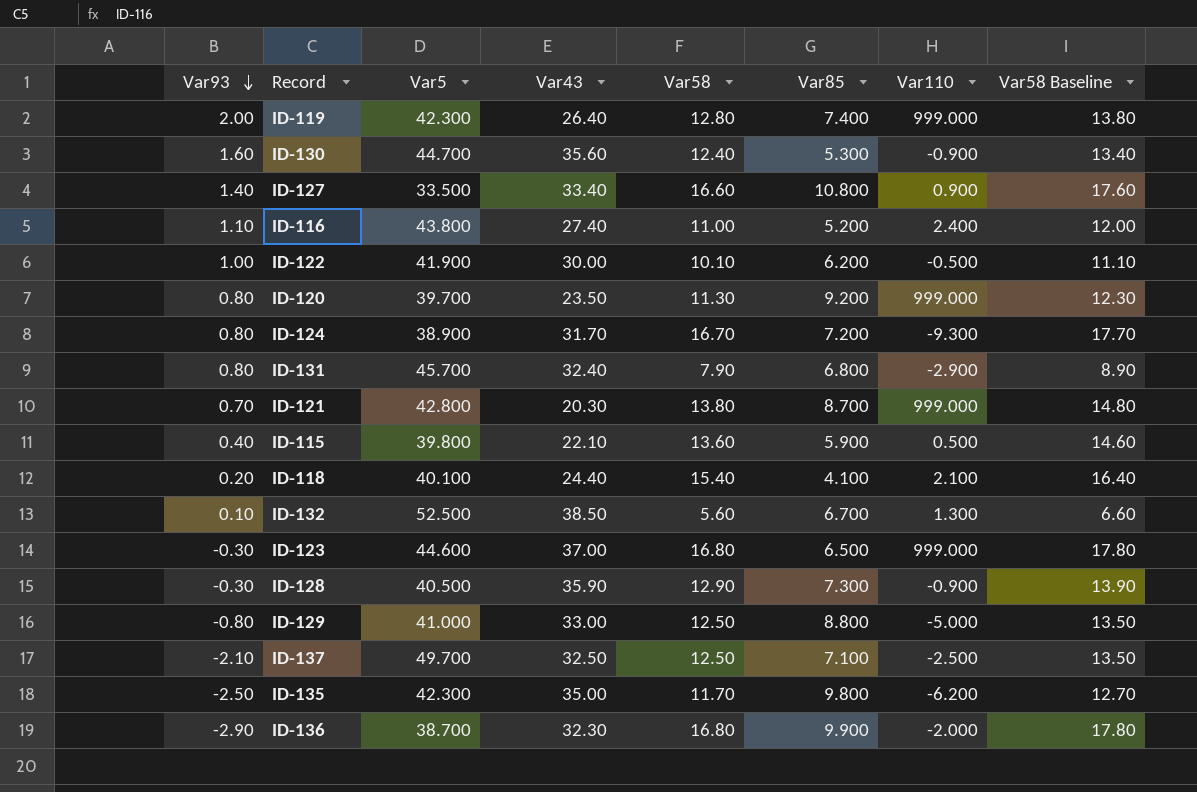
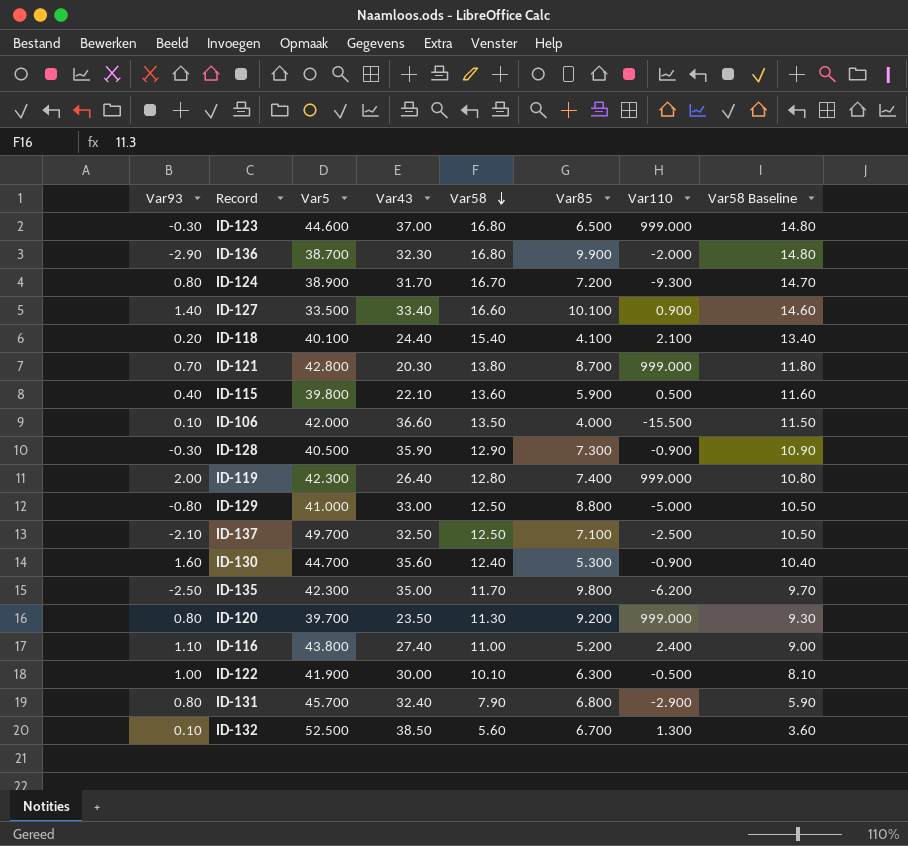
row order: Var93 descending -> Var58 descending
column Var58 Baseline | formula: [Var58] + 1 -> [Var58] - 2
ID-127 | Var85: 10.800 -> 10.100
row ID-106: none -> 0.10 | 42.000 | 36.60 | 13.50 | 4.000 | -15.500 | 11.50
ID-122 | Var85: 6.200 -> 6.300

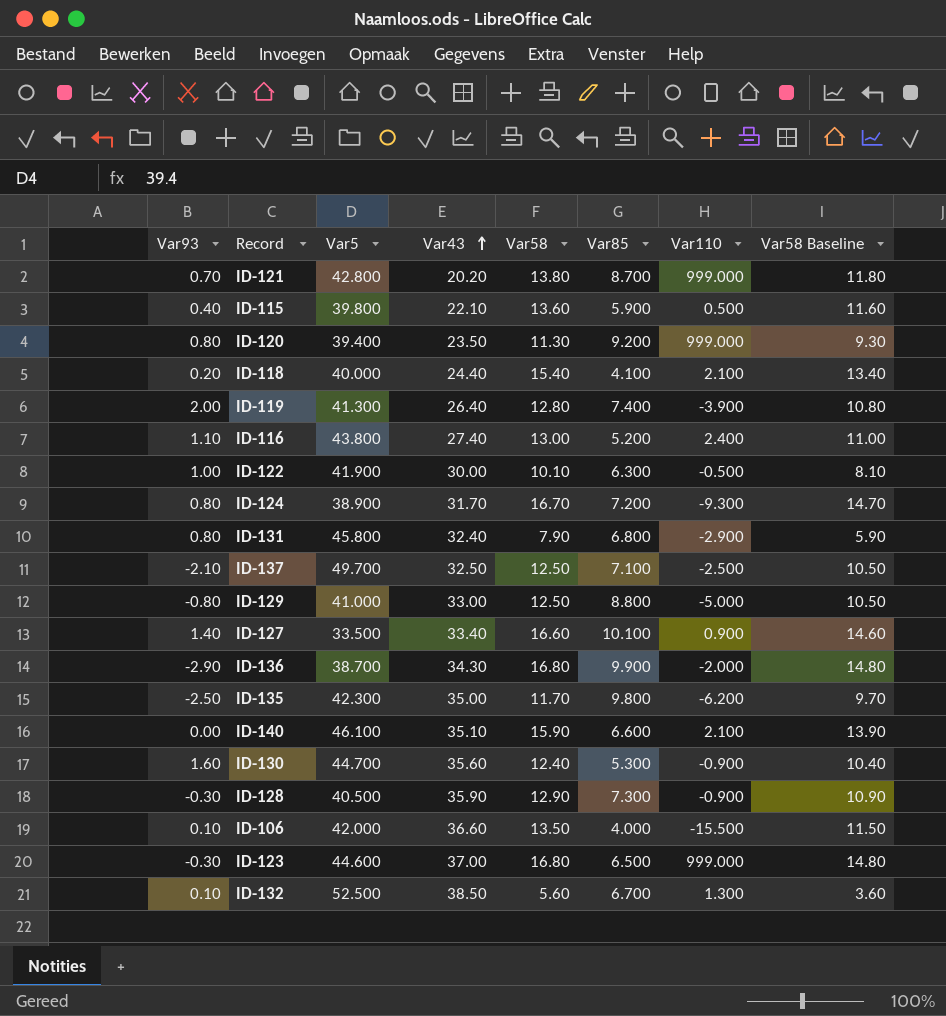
row order: Var58 descending -> Var43 ascending
ID-121 | Var43: 20.30 -> 20.20
ID-120 | Var5: 39.700 -> 39.400
ID-118 | Var5: 40.100 -> 40.000
ID-119 | Var5: 42.300 -> 41.300
ID-119 | Var110: 999.000 -> -3.900
ID-116 | Var58: 11.00 -> 13.00
ID-116 | Var58 Baseline: 9.00 -> 11.00
ID-131 | Var5: 45.700 -> 45.800
ID-136 | Var43: 32.30 -> 34.30
row ID-140: none -> 0.00 | 46.100 | 35.10 | 15.90 | 6.600 | 2.100 | 13.90

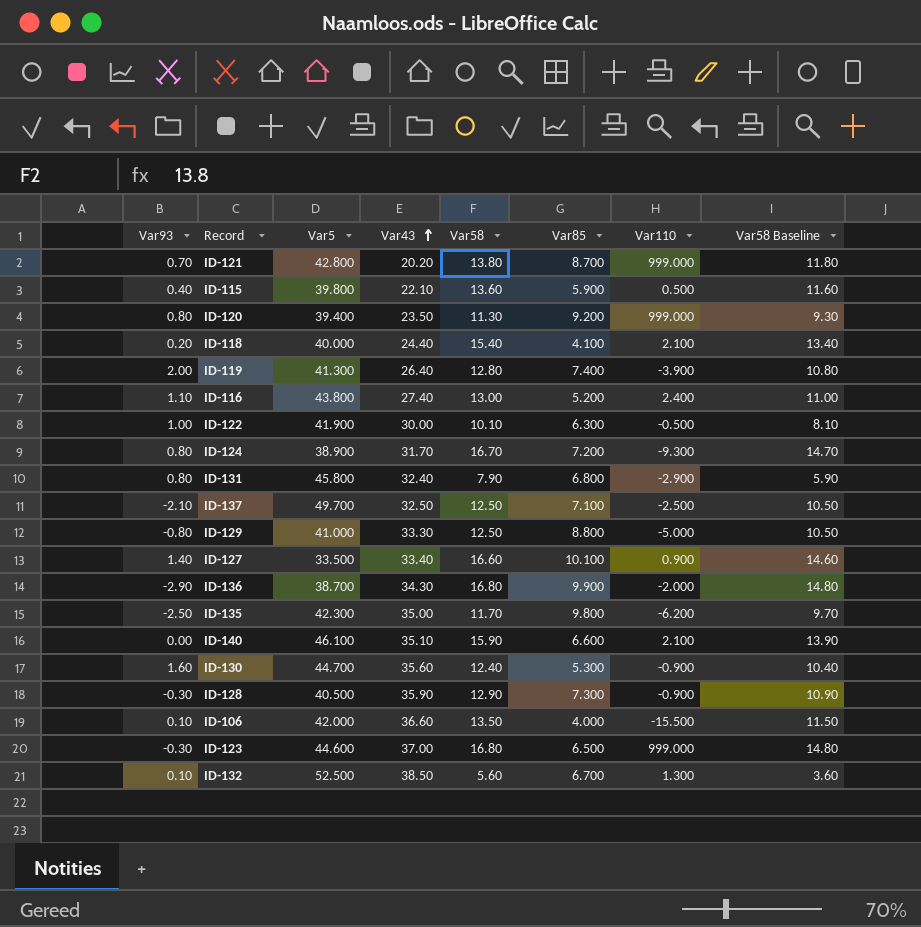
ID-129 | Var43: 33.00 -> 33.30

